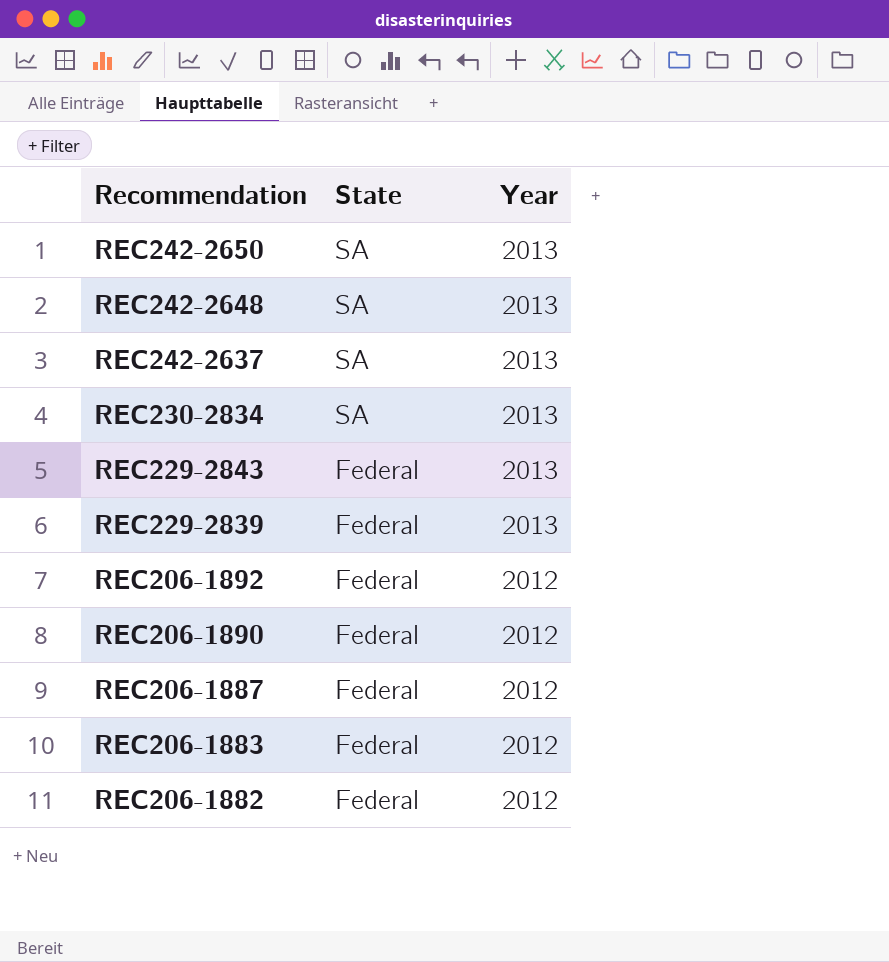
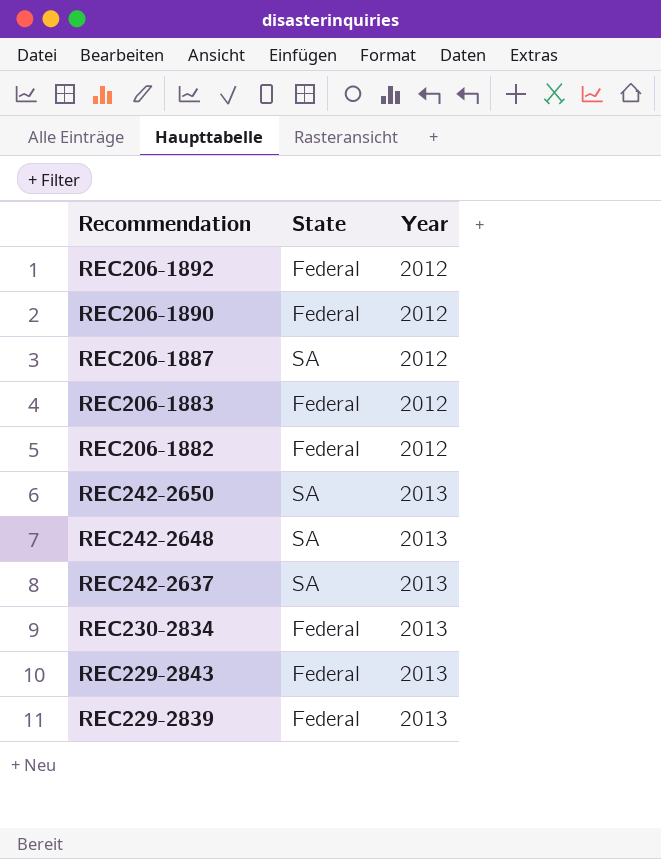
row order: Recommendation descending -> Year ascending
REC206-1887 | State: Federal -> SA
REC230-2834 | State: SA -> Federal

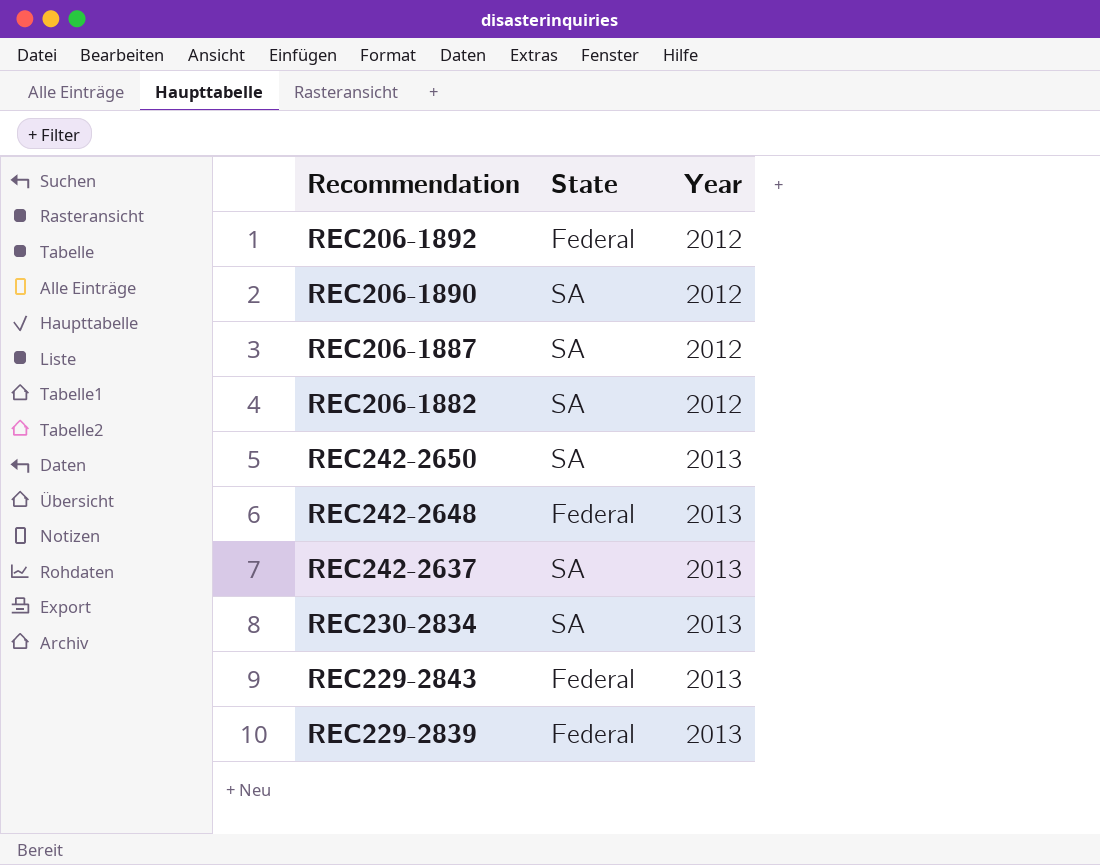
row REC206-1883: Federal | 2012 -> none
REC206-1890 | State: Federal -> SA
REC206-1882 | State: Federal -> SA
REC242-2648 | State: SA -> Federal
REC230-2834 | State: Federal -> SA

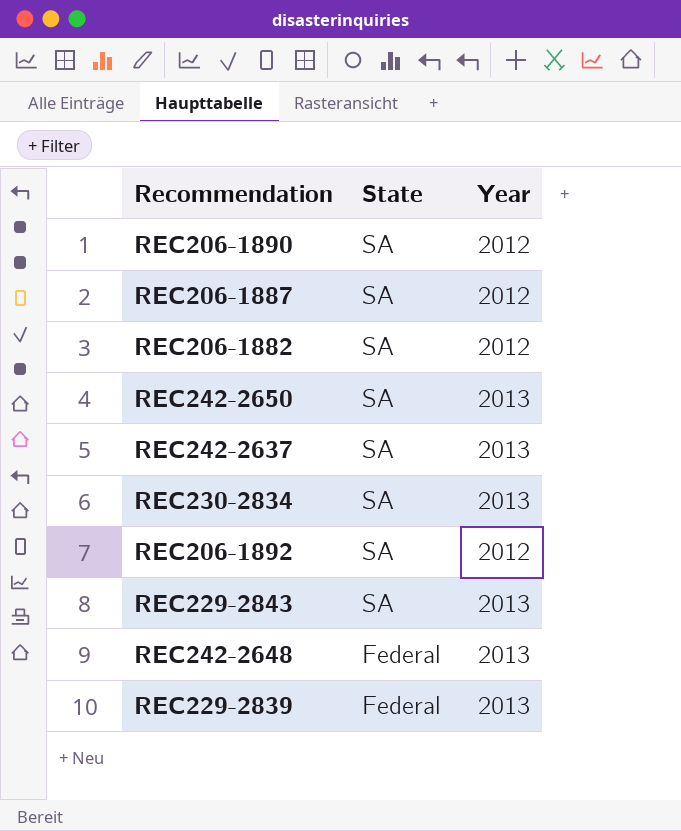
row order: Year ascending -> State descending
REC206-1892 | State: Federal -> SA
REC229-2843 | State: Federal -> SA

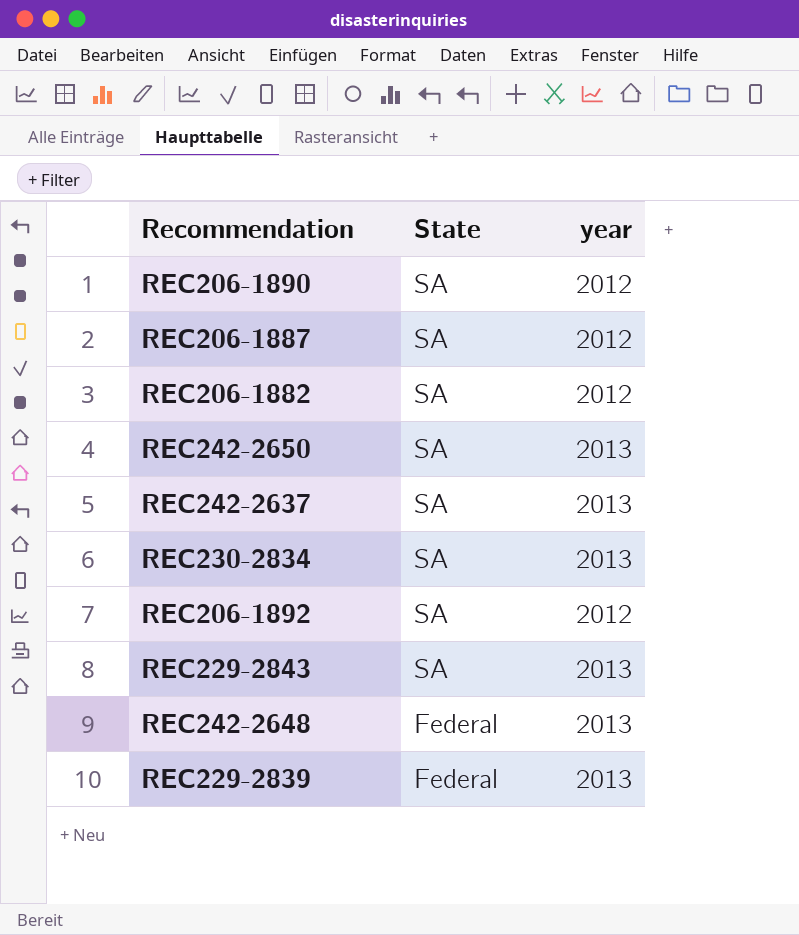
column name: Year -> year

